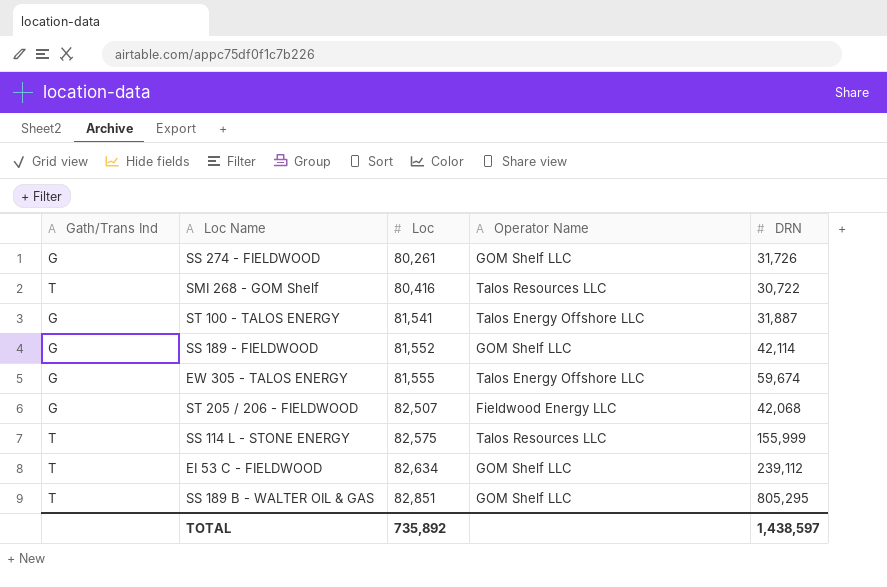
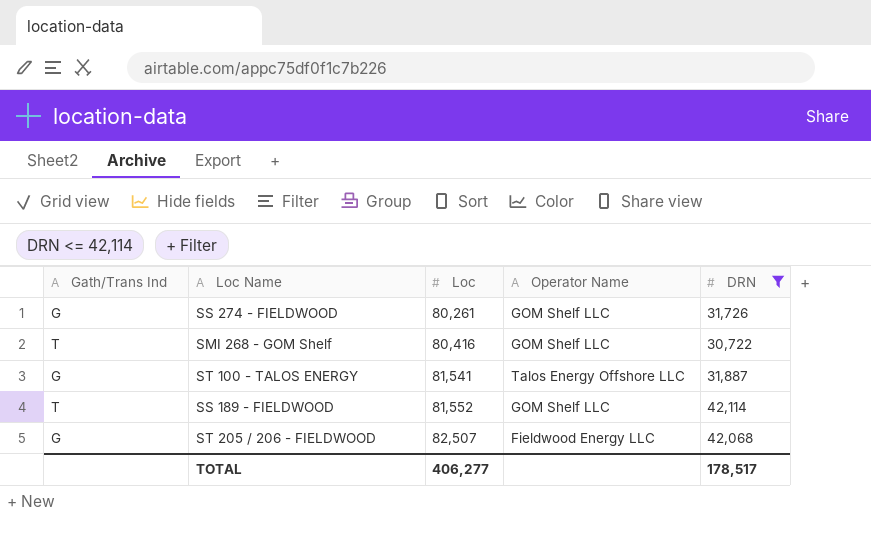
filter: none -> DRN <= 42,114
SMI 268 - GOM Shelf | Operator Name: Talos Resources LLC -> GOM Shelf LLC
SS 189 - FIELDWOOD | Gath/Trans Ind: G -> T
TOTAL | Loc: 735,892 -> 406,277
TOTAL | DRN: 1,438,597 -> 178,517

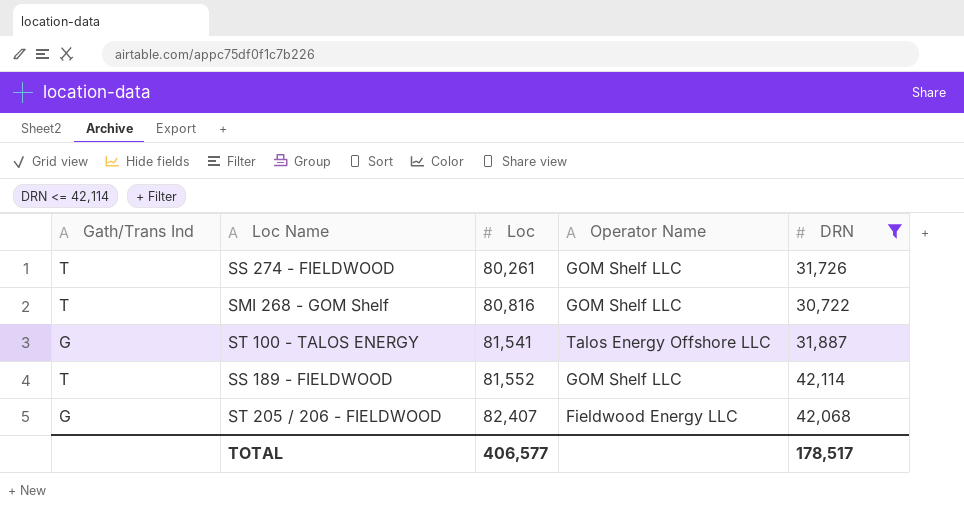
SS 274 - FIELDWOOD | Gath/Trans Ind: G -> T
SMI 268 - GOM Shelf | Loc: 80,416 -> 80,816
ST 205 / 206 - FIELDWOOD | Loc: 82,507 -> 82,407
TOTAL | Loc: 406,277 -> 406,577

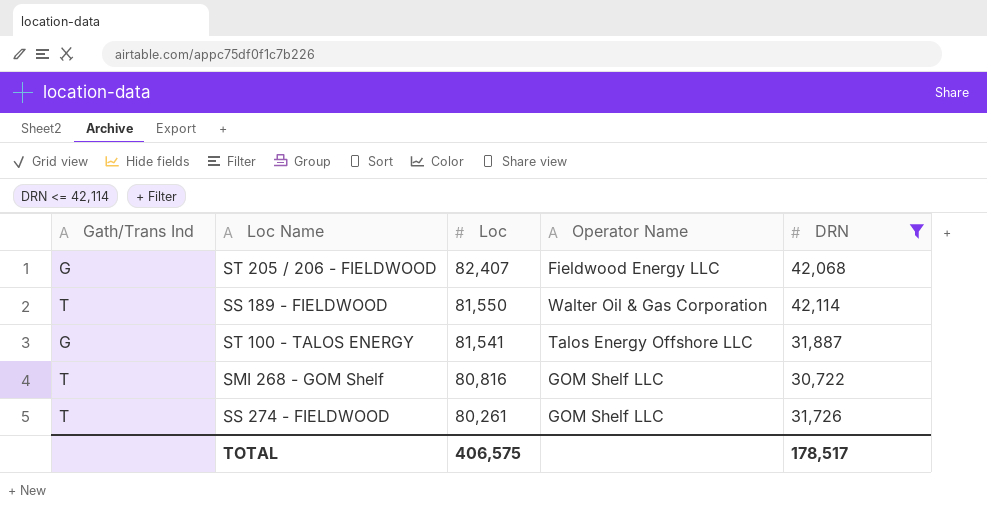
row order: Loc ascending -> Loc descending
SS 189 - FIELDWOOD | Loc: 81,552 -> 81,550
SS 189 - FIELDWOOD | Operator Name: GOM Shelf LLC -> Walter Oil & Gas Corporation
TOTAL | Loc: 406,577 -> 406,575

